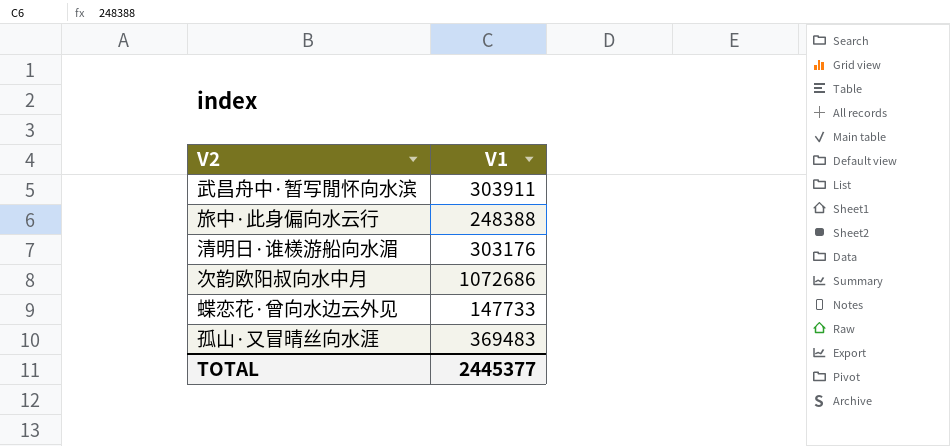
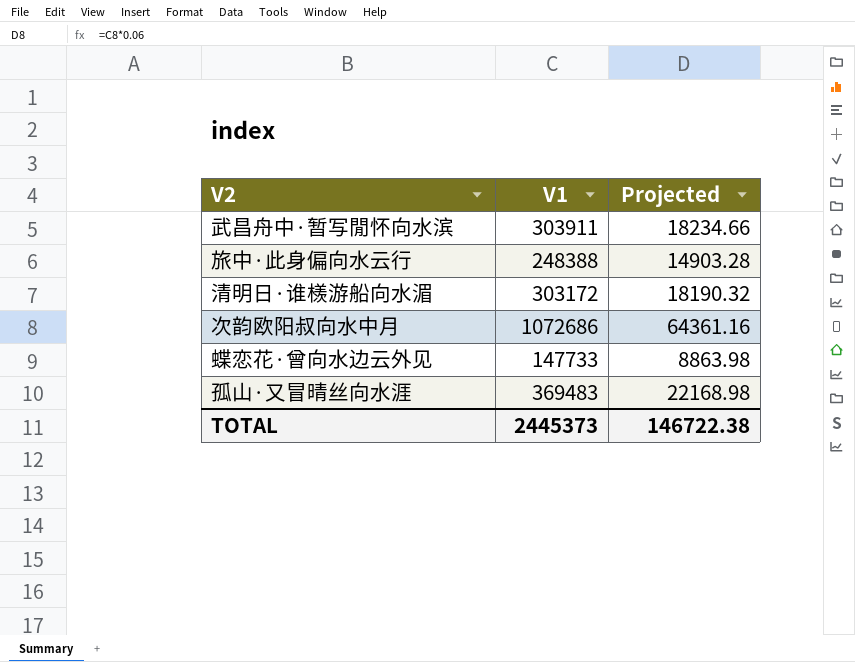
column Projected | formula: none -> [V1] * 0.06
清明日·谁檨游船向水湄 | V1: 303176 -> 303172
TOTAL | V1: 2445377 -> 2445373

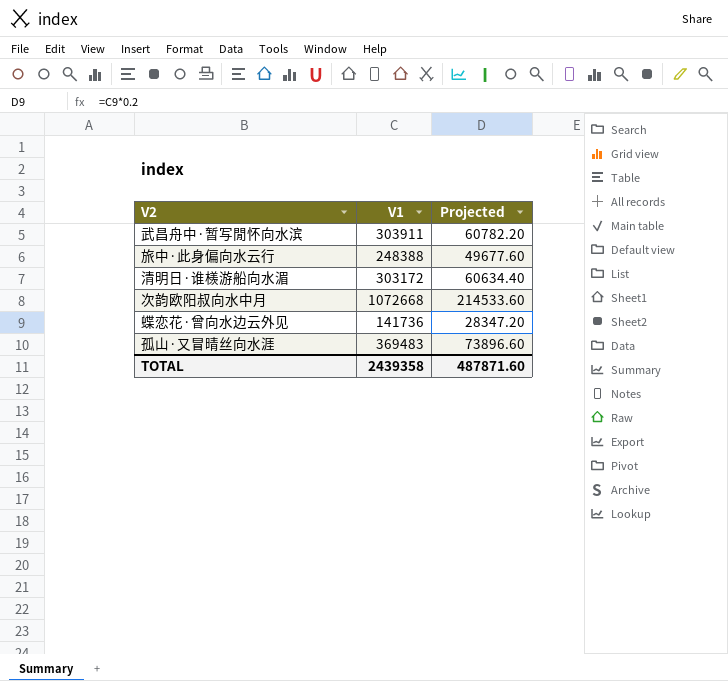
column Projected | formula: [V1] * 0.06 -> [V1] * 0.2
次韵欧阳叔向水中月 | V1: 1072686 -> 1072668
蝶恋花·曾向水边云外见 | V1: 147733 -> 141736
TOTAL | V1: 2445373 -> 2439358
TOTAL | Projected: 146722.38 -> 487871.60

